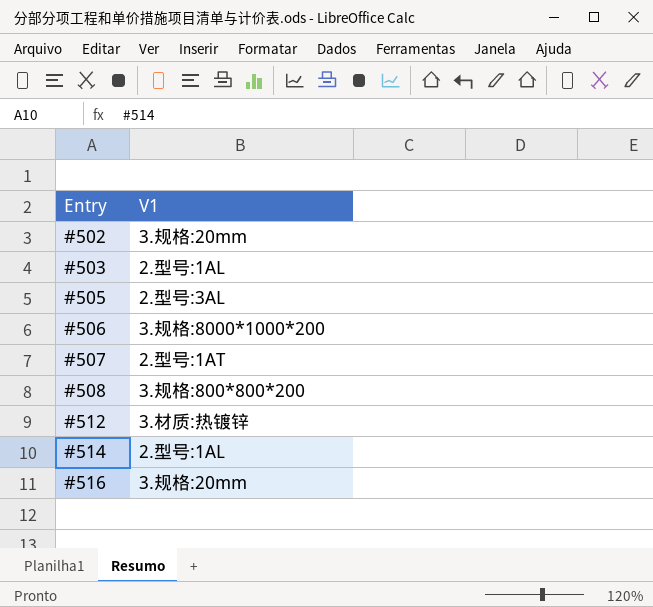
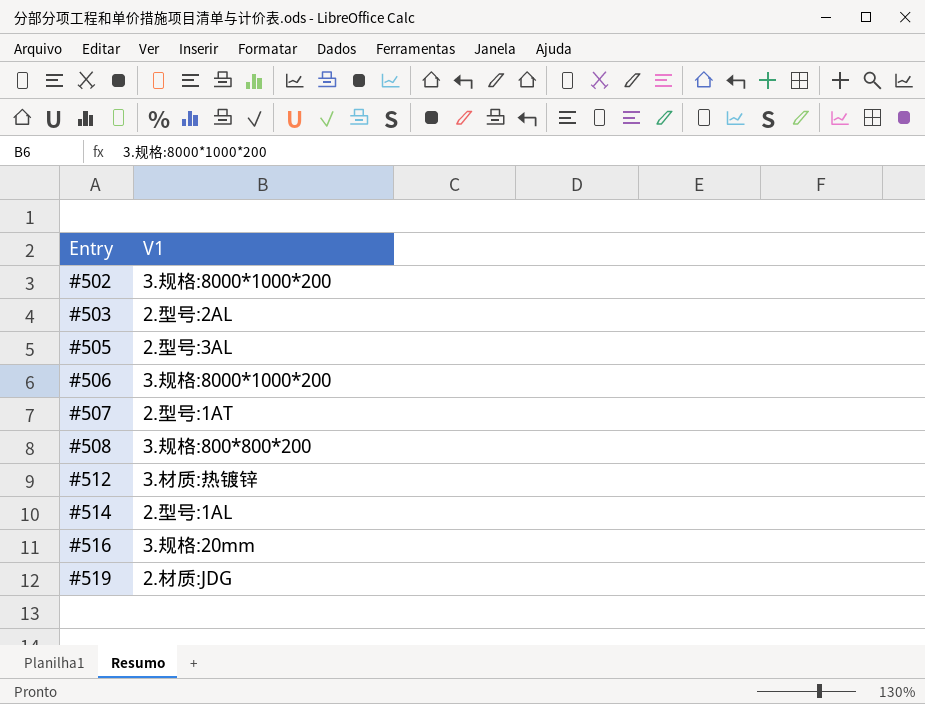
#502 | V1: 3.规格:20mm -> 3.规格:8000*1000*200
#503 | V1: 2.型号:1AL -> 2.型号:2AL
row #519: none -> 2.材质:JDG

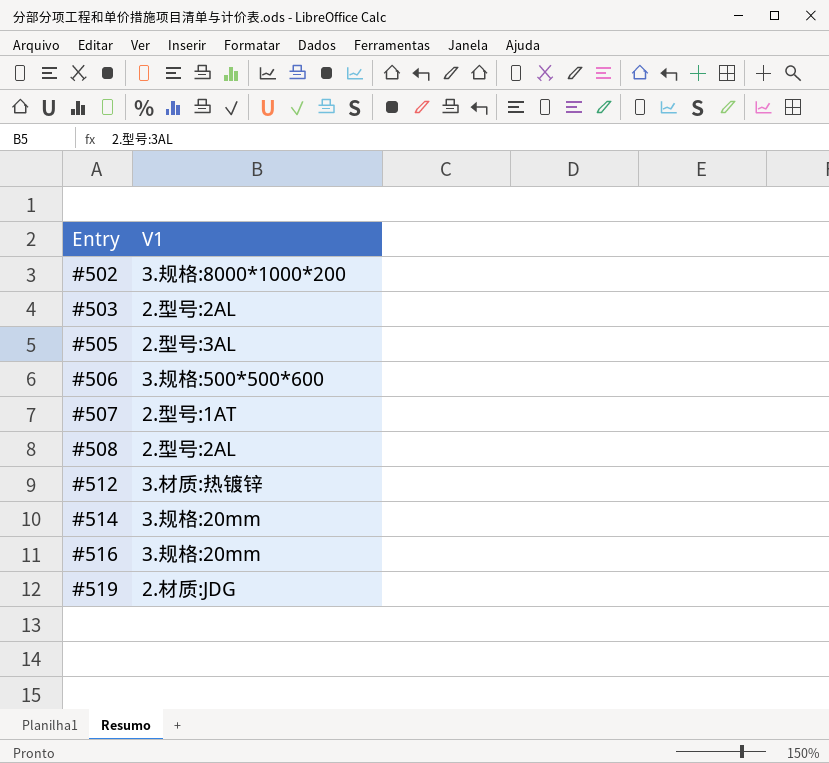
#506 | V1: 3.规格:8000*1000*200 -> 3.规格:500*500*600
#508 | V1: 3.规格:800*800*200 -> 2.型号:2AL
#514 | V1: 2.型号:1AL -> 3.规格:20mm

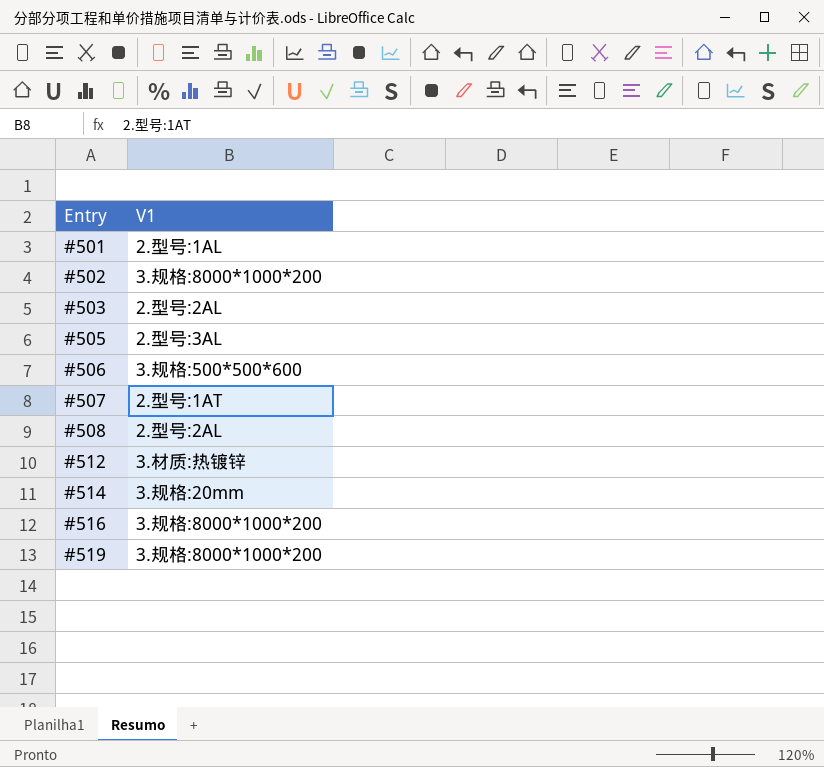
row #501: none -> 2.型号:1AL
#516 | V1: 3.规格:20mm -> 3.规格:8000*1000*200
#519 | V1: 2.材质:JDG -> 3.规格:8000*1000*200

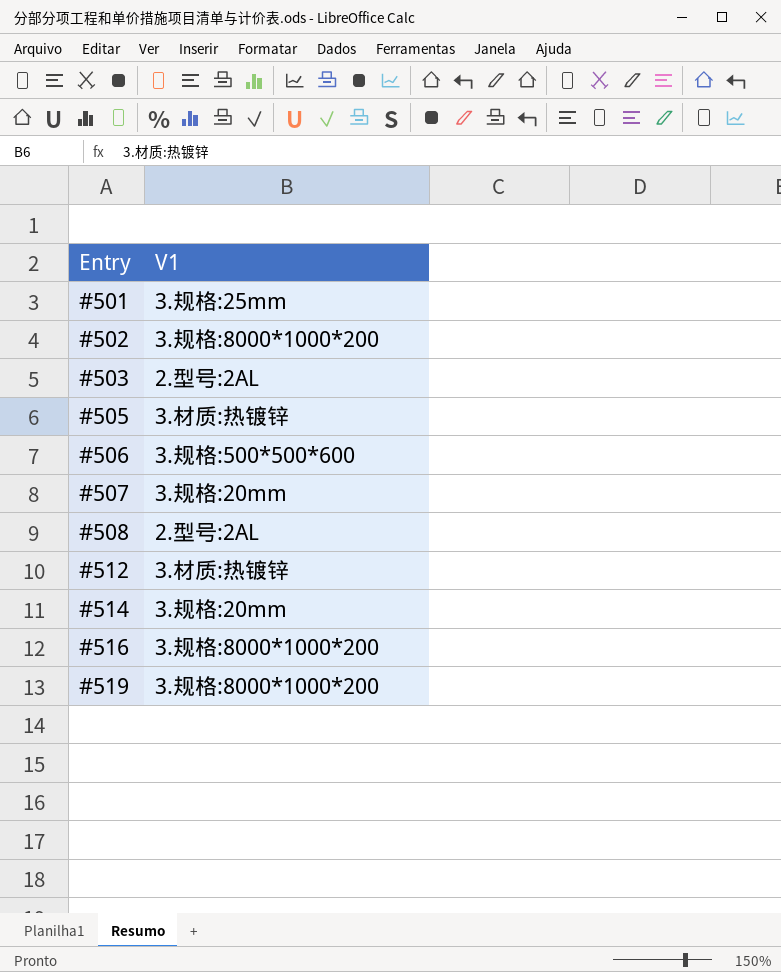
#501 | V1: 2.型号:1AL -> 3.规格:25mm
#505 | V1: 2.型号:3AL -> 3.材质:热镀锌
#507 | V1: 2.型号:1AT -> 3.规格:20mm

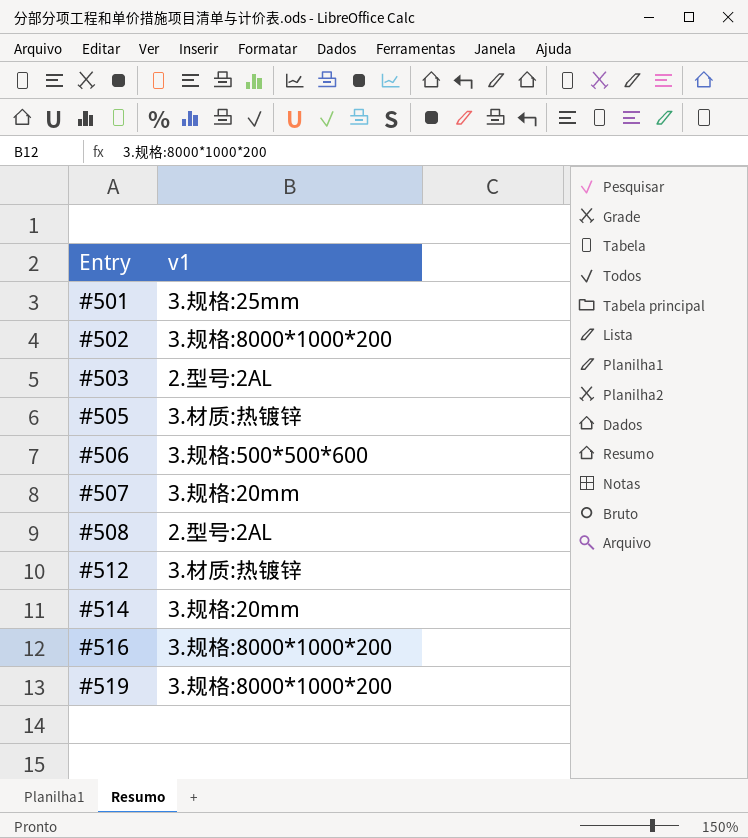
column name: V1 -> v1

